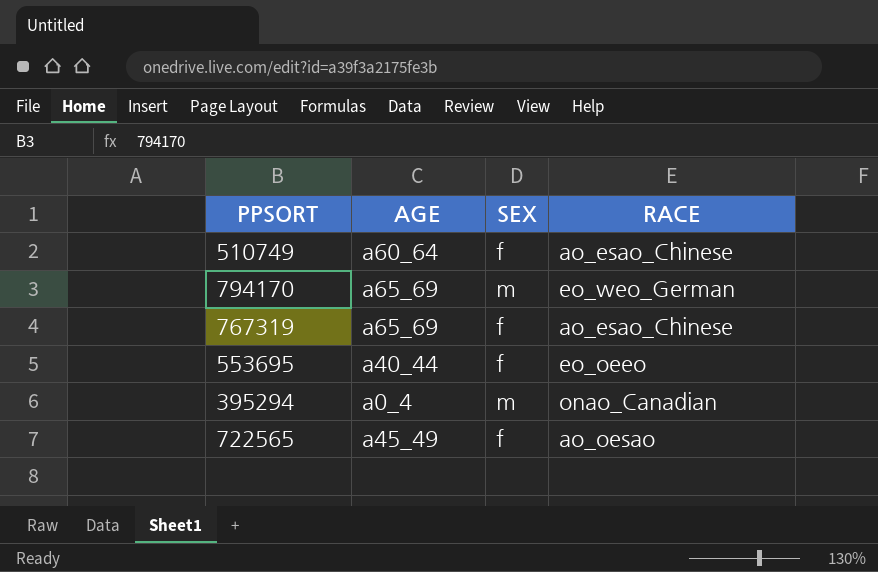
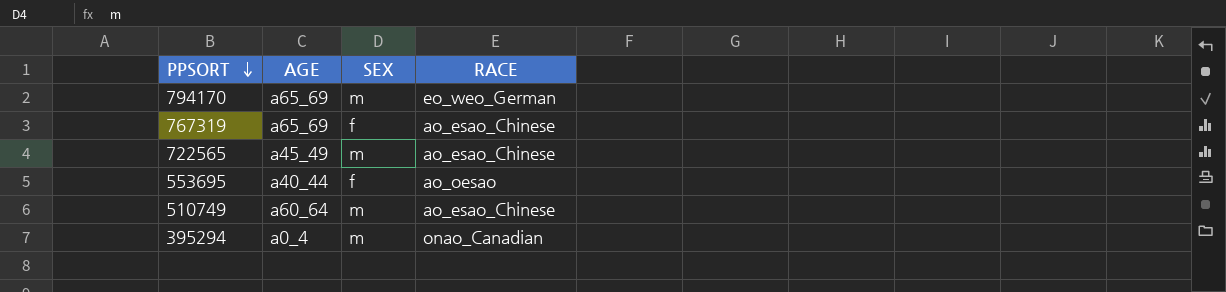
row order: none -> PPSORT descending
722565 | SEX: f -> m
722565 | RACE: ao_oesao -> ao_esao_Chinese
553695 | RACE: eo_oeeo -> ao_oesao
510749 | SEX: f -> m

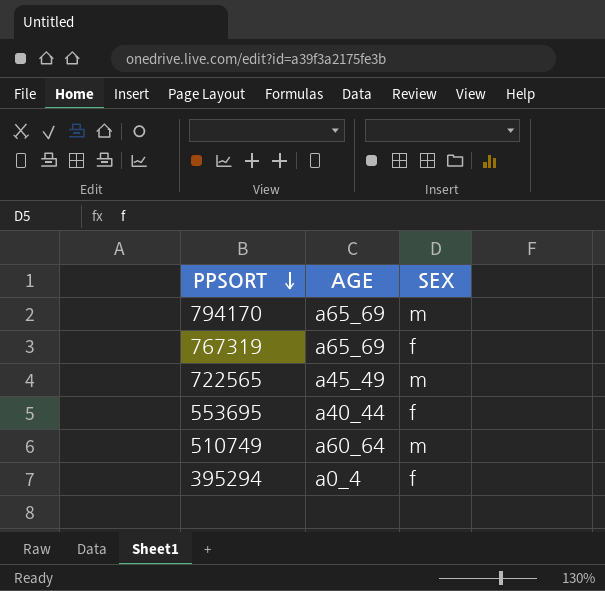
column RACE | position: 4 -> none
395294 | SEX: m -> f

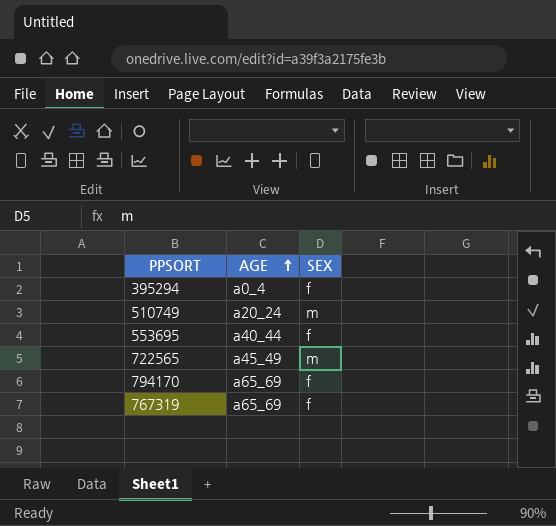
row order: PPSORT descending -> AGE ascending
510749 | AGE: a60_64 -> a20_24
794170 | SEX: m -> f

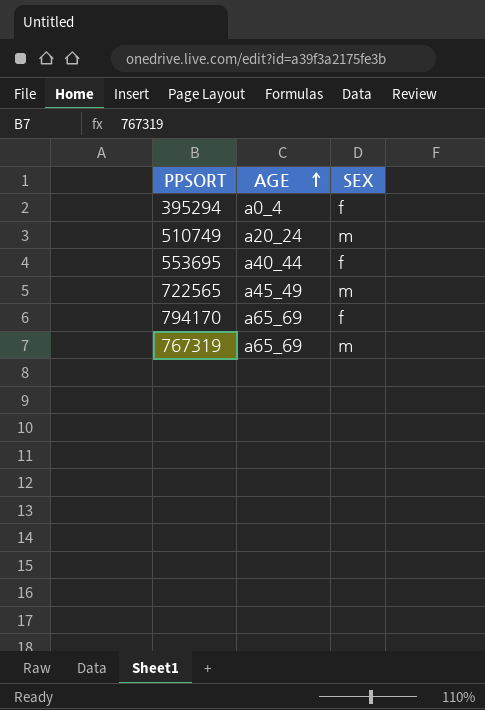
767319 | SEX: f -> m

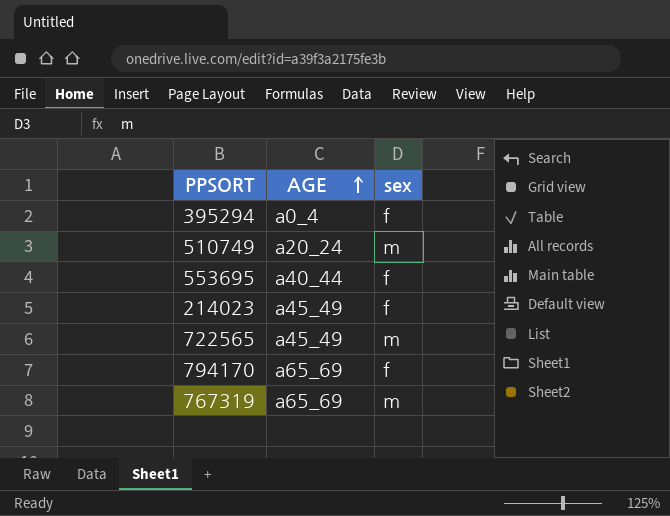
column name: SEX -> sex
row 214023: none -> a45_49 | f

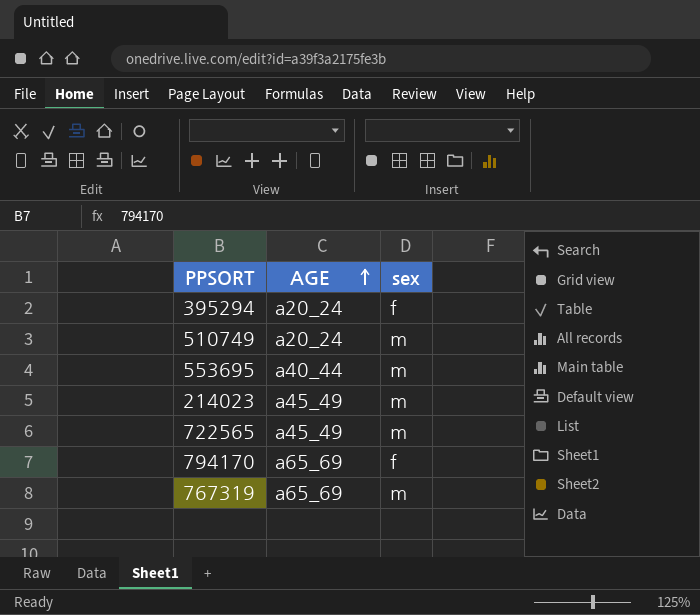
395294 | AGE: a0_4 -> a20_24
553695 | sex: f -> m
214023 | sex: f -> m

